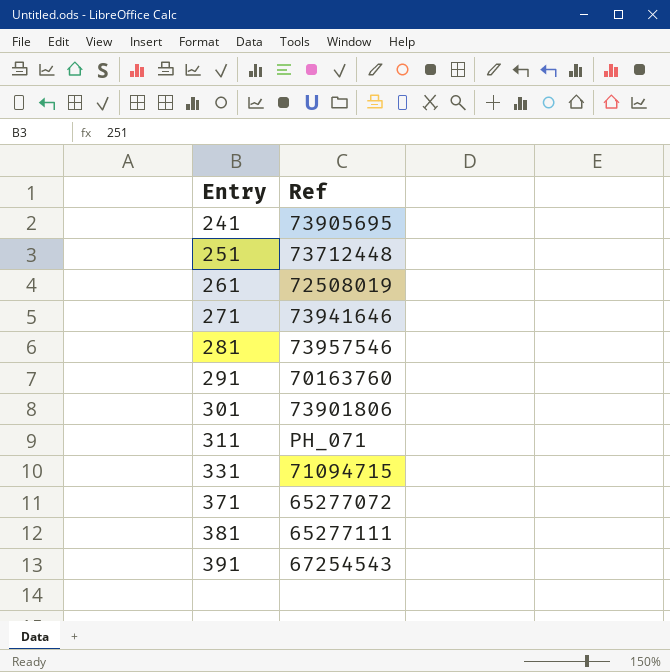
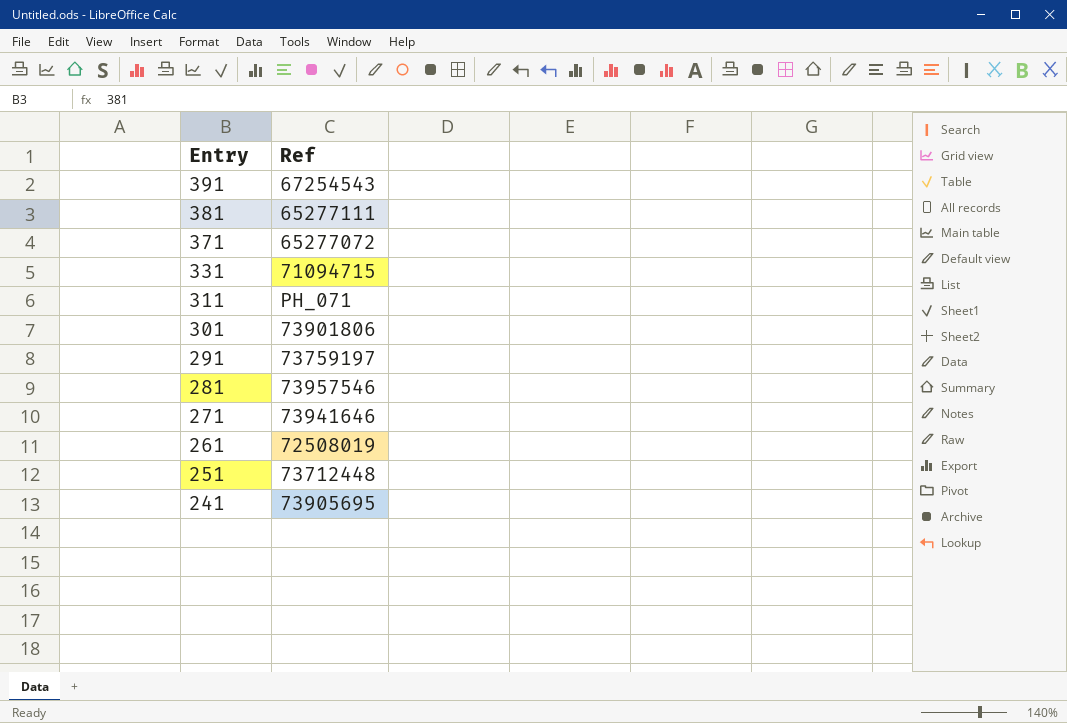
row order: Entry ascending -> Entry descending
291 | Ref: 70163760 -> 73759197

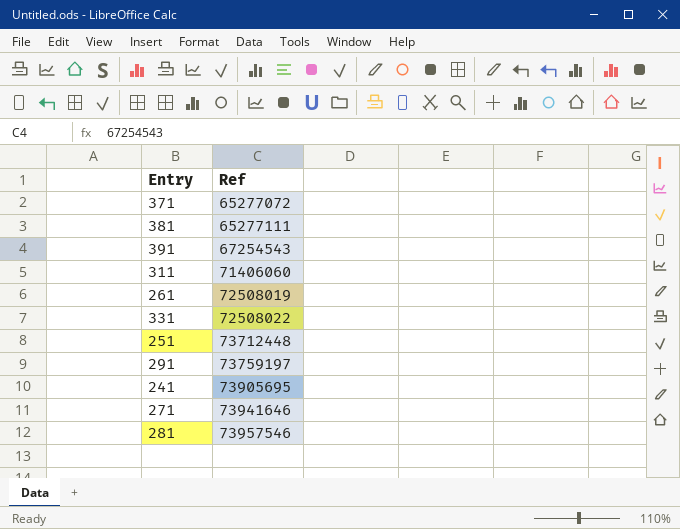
row order: Entry descending -> Ref ascending
row 301: 73901806 -> none
311 | Ref: PH_071 -> 71406060
331 | Ref: 71094715 -> 72508022

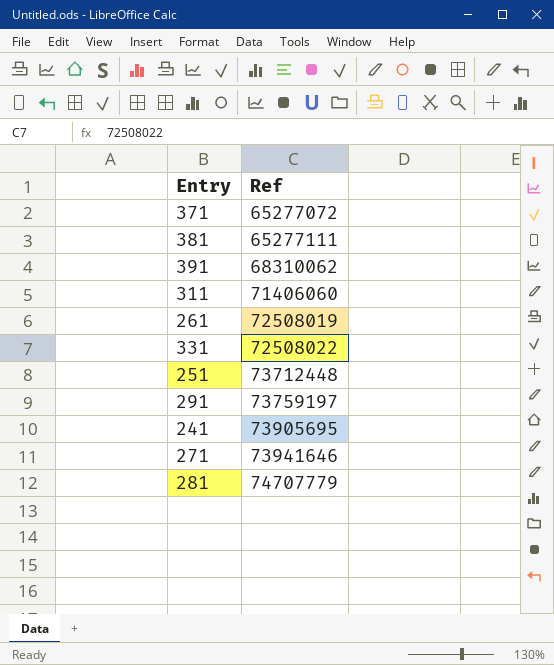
391 | Ref: 67254543 -> 68310062
281 | Ref: 73957546 -> 74707779

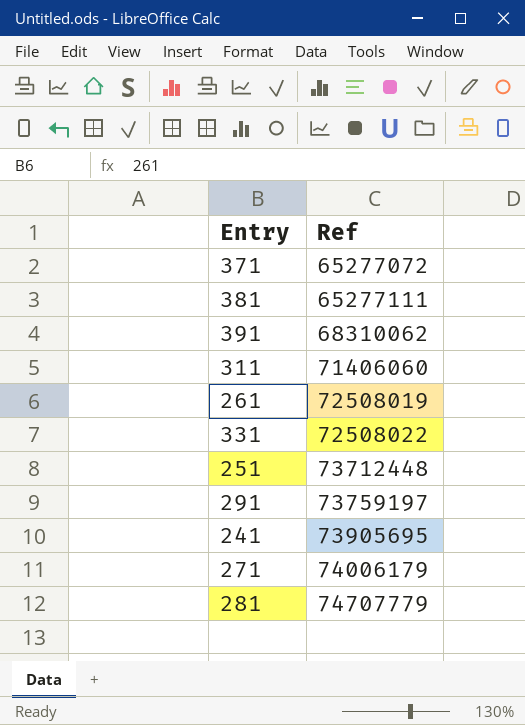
271 | Ref: 73941646 -> 74006179

